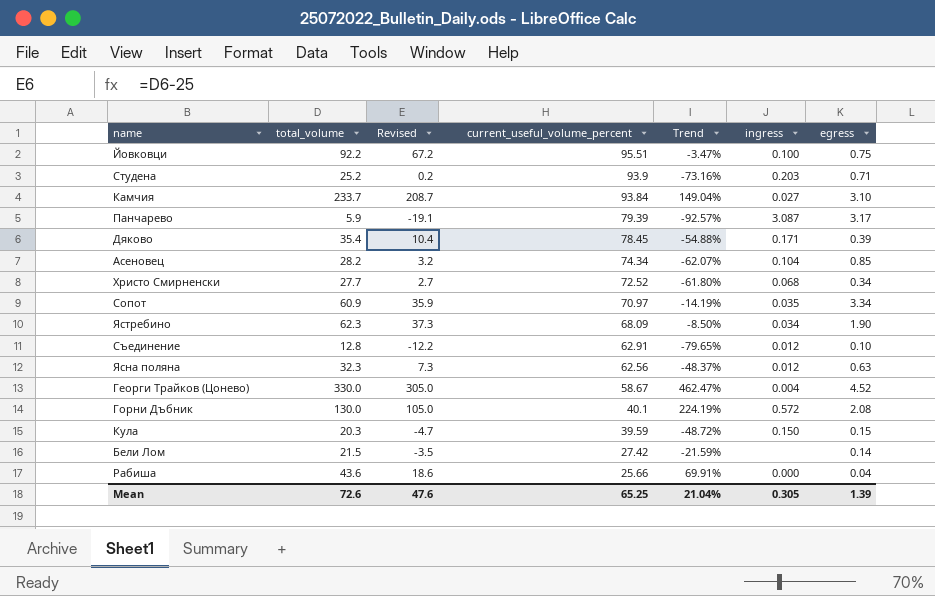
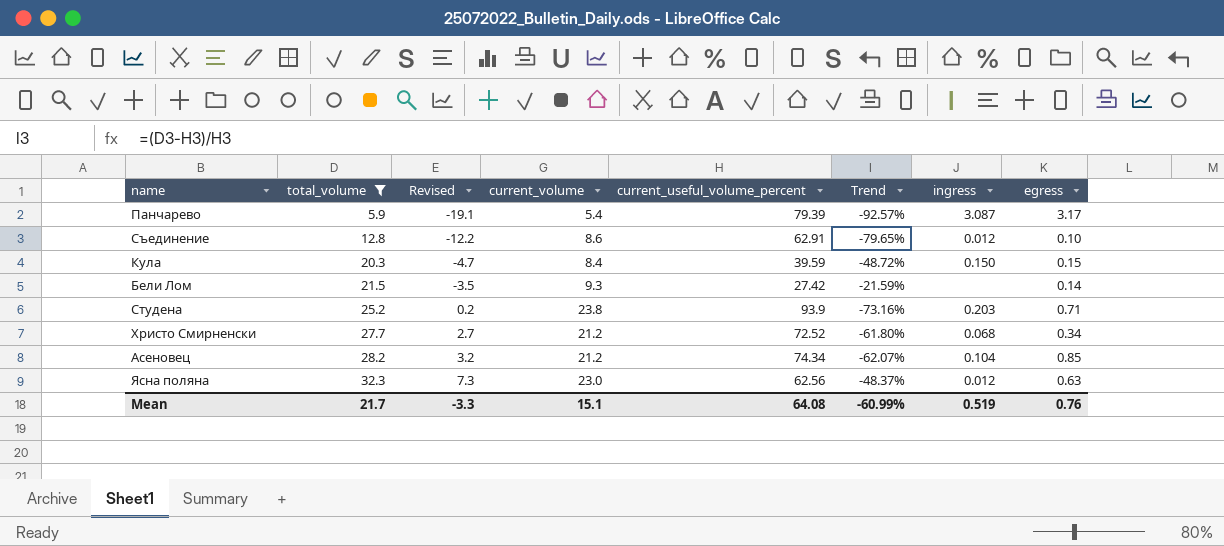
filter: none -> total_volume <= 32.3
row order: current_useful_volume_percent descending -> total_volume ascending
column current_volume | position: none -> 4
Mean | total_volume: 72.6 -> 21.7
Mean | Revised: 47.6 -> -3.3
Mean | current_useful_volume_percent: 65.25 -> 64.08
Mean | Trend: 21.04% -> -60.99%
Mean | ingress: 0.305 -> 0.519
Mean | egress: 1.39 -> 0.76

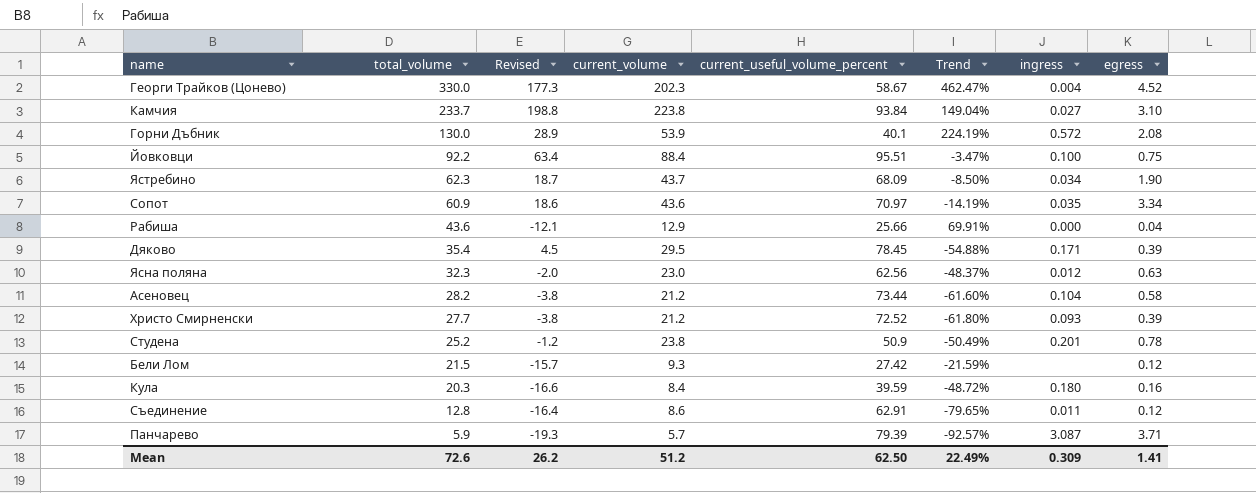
filter: total_volume <= 32.3 -> none
row order: total_volume ascending -> total_volume descending
column Revised | formula: [total_volume] - 25 -> [current_volume] - 25
Асеновец | current_useful_volume_percent: 74.34 -> 73.44
Асеновец | Trend: -62.07% -> -61.60%
Асеновец | egress: 0.85 -> 0.58
Христо Смирненски | ingress: 0.068 -> 0.093
Христо Смирненски | egress: 0.34 -> 0.39
Студена | current_useful_volume_percent: 93.9 -> 50.9
Студена | Trend: -73.16% -> -50.49%
Студена | ingress: 0.203 -> 0.201
Студена | egress: 0.71 -> 0.78
Бели Лом | egress: 0.14 -> 0.12
Кула | ingress: 0.150 -> 0.180
Кула | egress: 0.15 -> 0.16
Съединение | ingress: 0.012 -> 0.011
Съединение | egress: 0.10 -> 0.12
Панчарево | current_volume: 5.4 -> 5.7
Панчарево | egress: 3.17 -> 3.71
Mean | total_volume: 21.7 -> 72.6
Mean | Revised: -3.3 -> 26.2
Mean | current_volume: 15.1 -> 51.2
Mean | current_useful_volume_percent: 64.08 -> 62.50
Mean | Trend: -60.99% -> 22.49%
Mean | ingress: 0.519 -> 0.309
Mean | egress: 0.76 -> 1.41

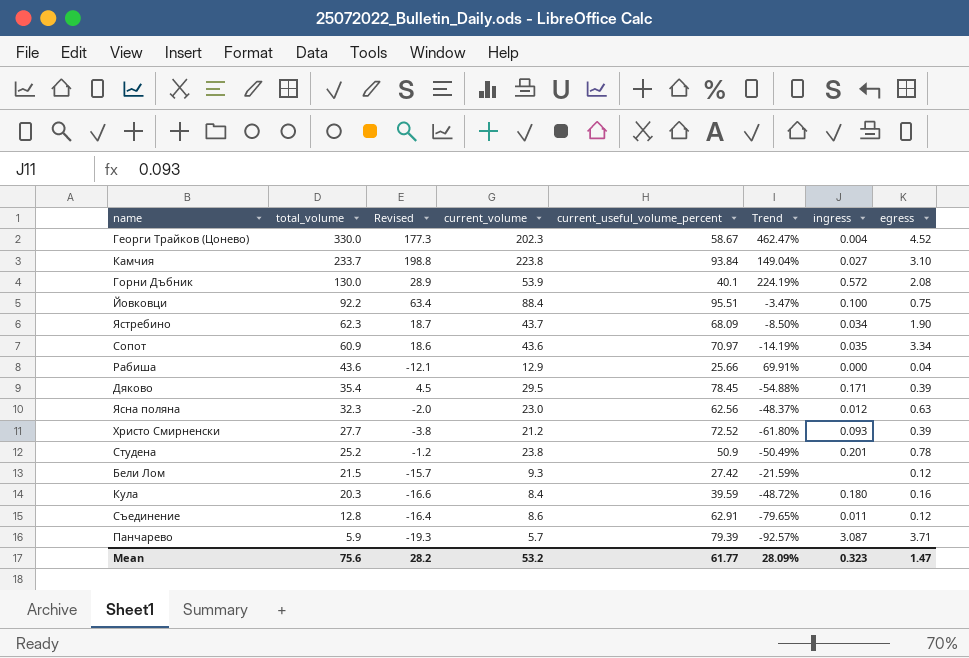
row Асеновец: 28.2 | -3.8 | 21.2 | 73.44 | -61.60% | 0.104 | 0.58 -> none
Mean | total_volume: 72.6 -> 75.6
Mean | Revised: 26.2 -> 28.2
Mean | current_volume: 51.2 -> 53.2
Mean | current_useful_volume_percent: 62.50 -> 61.77
Mean | Trend: 22.49% -> 28.09%
Mean | ingress: 0.309 -> 0.323
Mean | egress: 1.41 -> 1.47

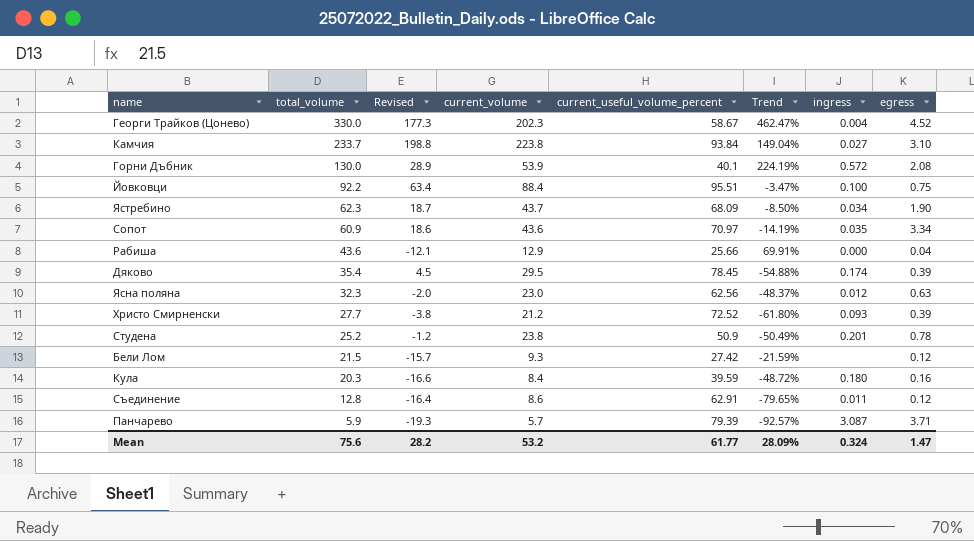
Дяково | ingress: 0.171 -> 0.174
Mean | ingress: 0.323 -> 0.324

